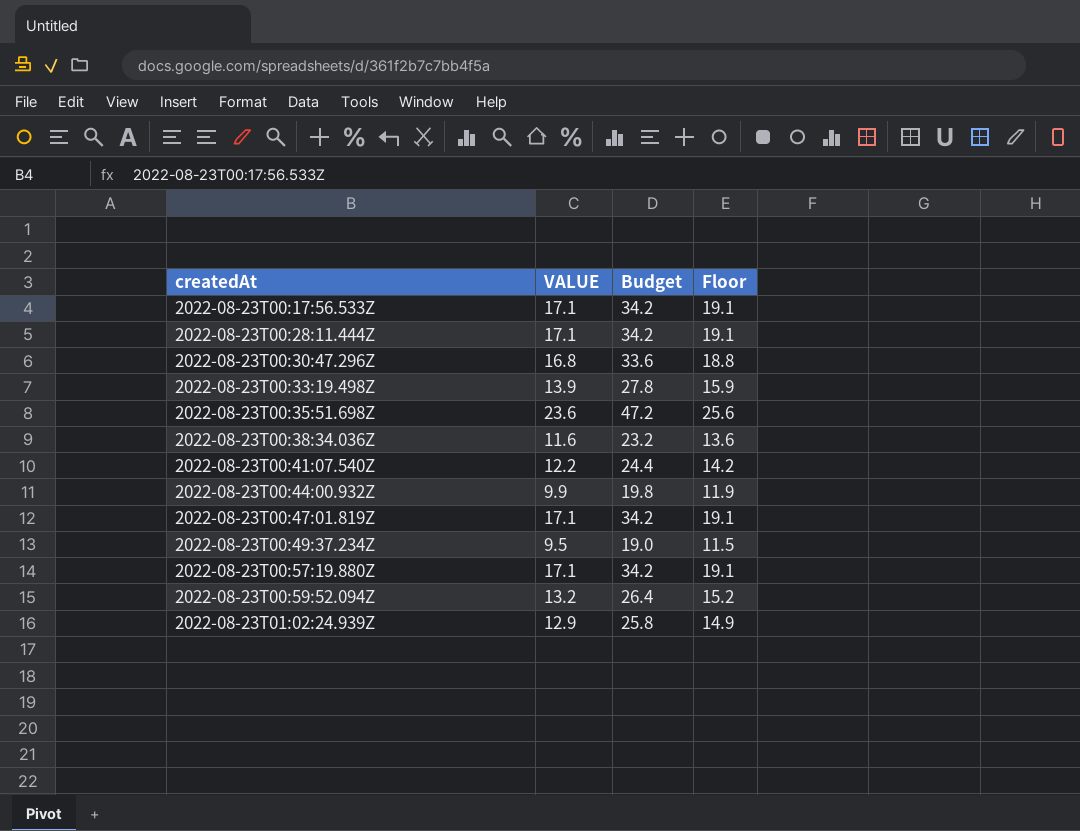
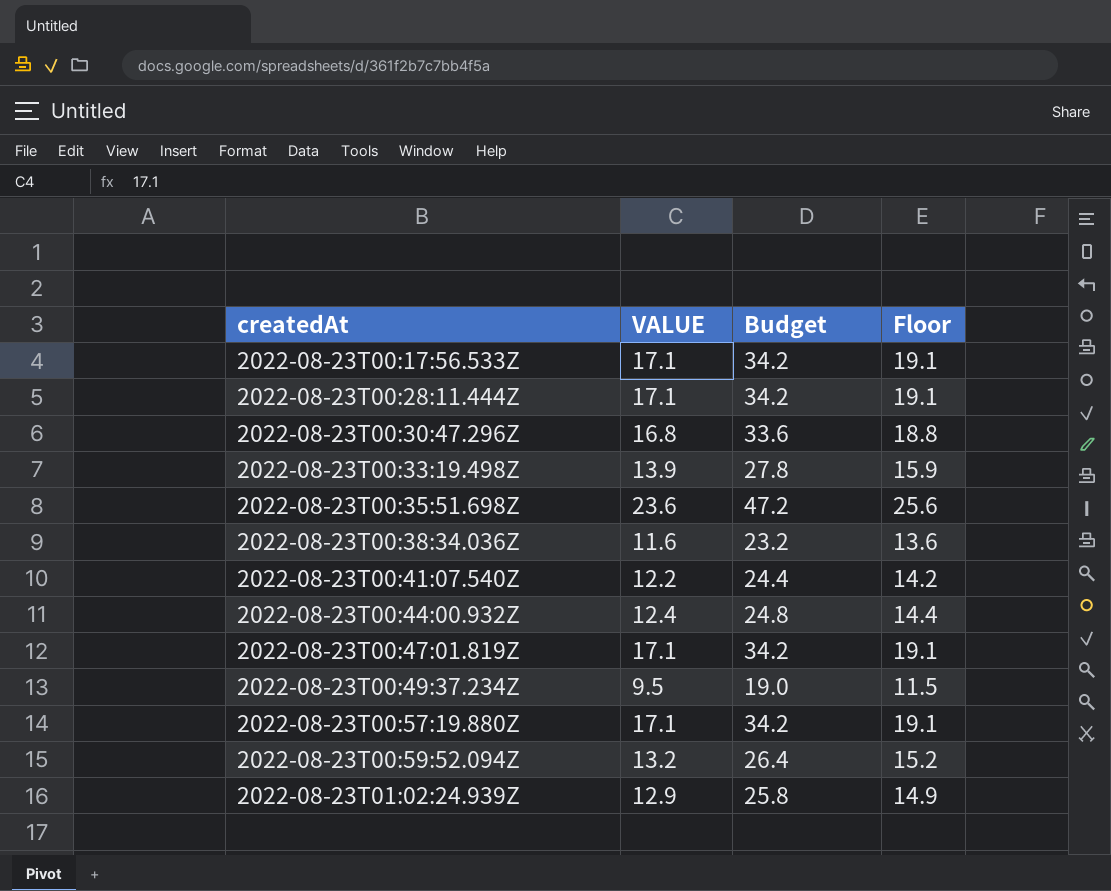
2022-08-23T00:44:00.932Z | VALUE: 9.9 -> 12.4
2022-08-23T00:44:00.932Z | Budget: 19.8 -> 24.8
2022-08-23T00:44:00.932Z | Floor: 11.9 -> 14.4

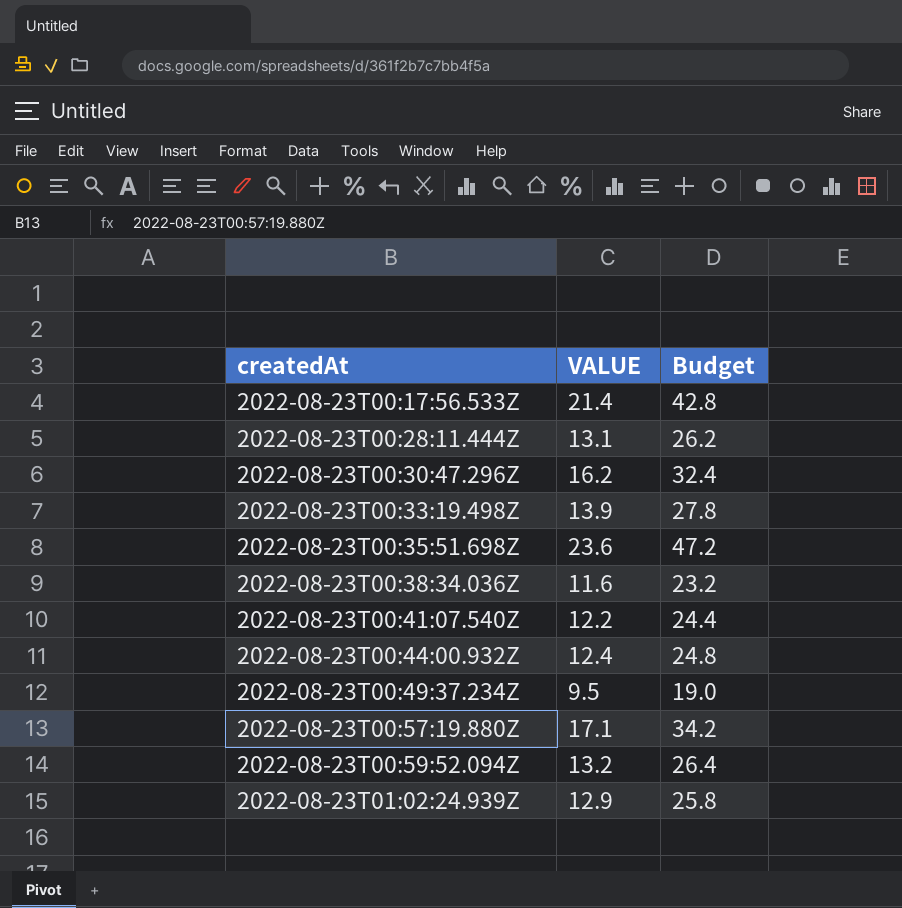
column Floor | formula: [VALUE] + 2 -> none
row 2022-08-23T00:47:01.819Z: 17.1 | 34.2 | 19.1 -> none
2022-08-23T00:17:56.533Z | VALUE: 17.1 -> 21.4
2022-08-23T00:17:56.533Z | Budget: 34.2 -> 42.8
2022-08-23T00:28:11.444Z | VALUE: 17.1 -> 13.1
2022-08-23T00:28:11.444Z | Budget: 34.2 -> 26.2
2022-08-23T00:30:47.296Z | VALUE: 16.8 -> 16.2
2022-08-23T00:30:47.296Z | Budget: 33.6 -> 32.4

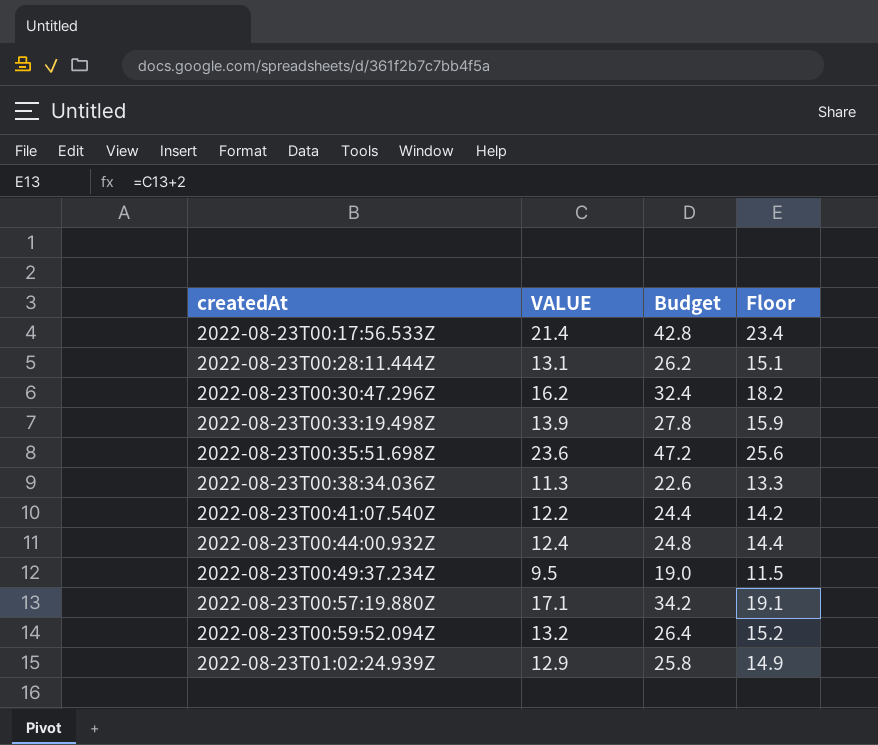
column Floor | formula: none -> [VALUE] + 2
2022-08-23T00:38:34.036Z | VALUE: 11.6 -> 11.3
2022-08-23T00:38:34.036Z | Budget: 23.2 -> 22.6

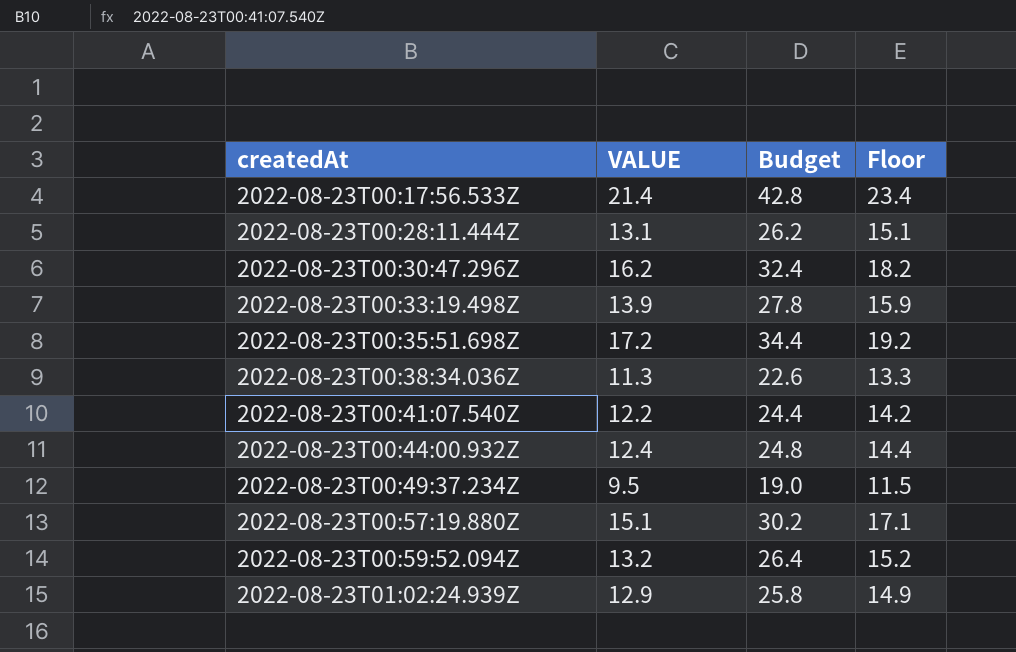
2022-08-23T00:35:51.698Z | VALUE: 23.6 -> 17.2
2022-08-23T00:35:51.698Z | Budget: 47.2 -> 34.4
2022-08-23T00:35:51.698Z | Floor: 25.6 -> 19.2
2022-08-23T00:57:19.880Z | VALUE: 17.1 -> 15.1
2022-08-23T00:57:19.880Z | Budget: 34.2 -> 30.2
2022-08-23T00:57:19.880Z | Floor: 19.1 -> 17.1

